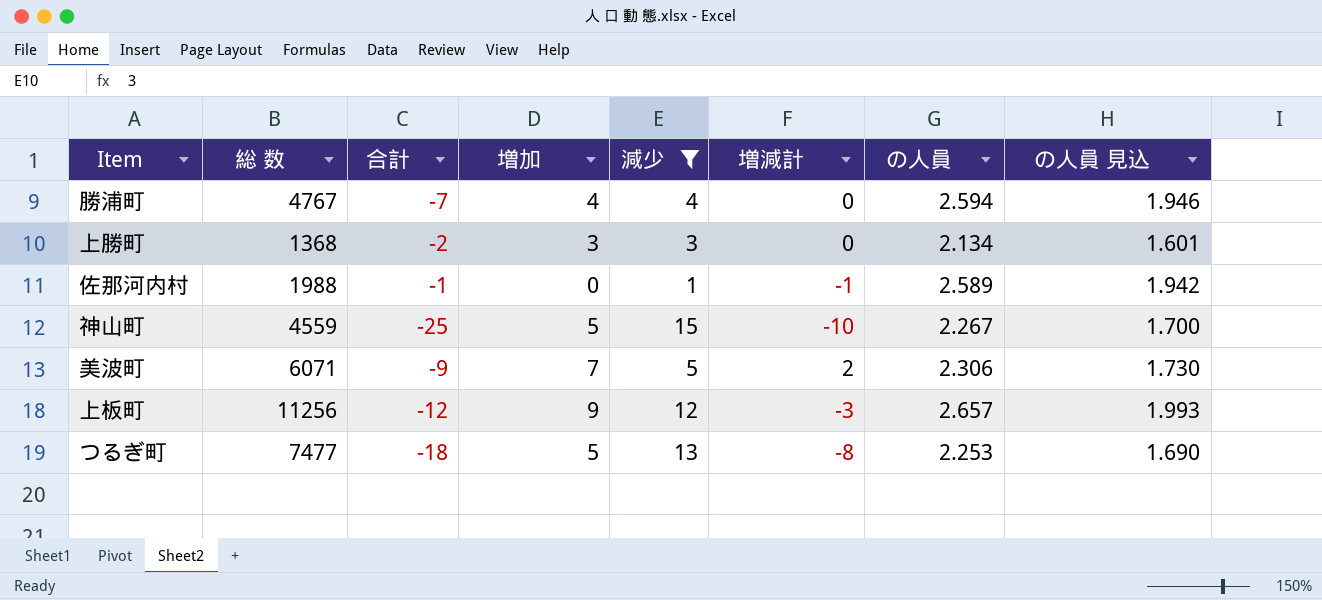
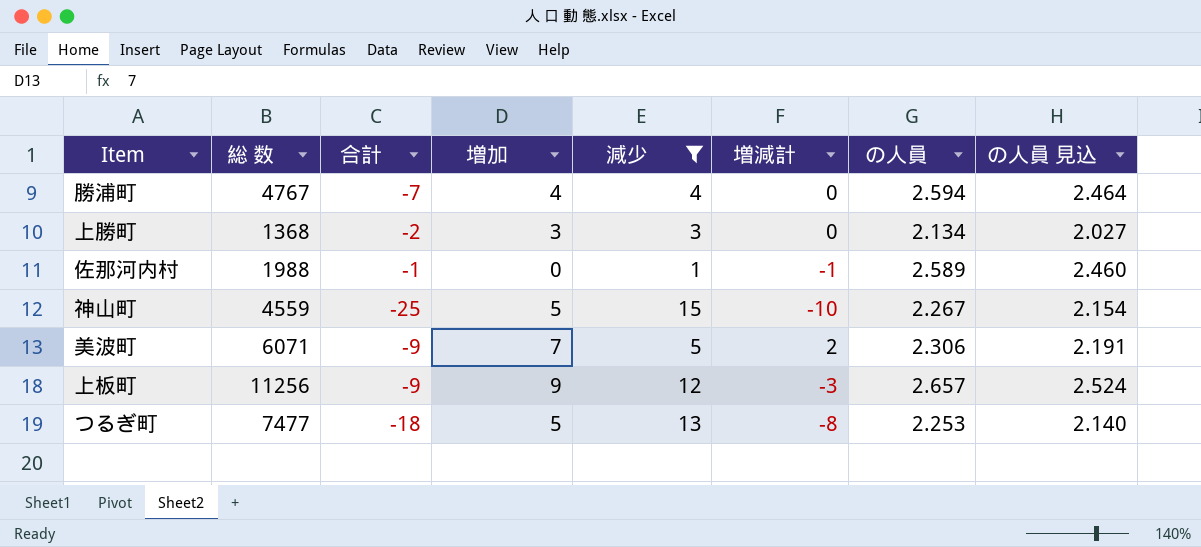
column の人員 見込 | formula: [の人員] * 0.75 -> [の人員] * 0.95
上板町 | 合計: -12 -> -9

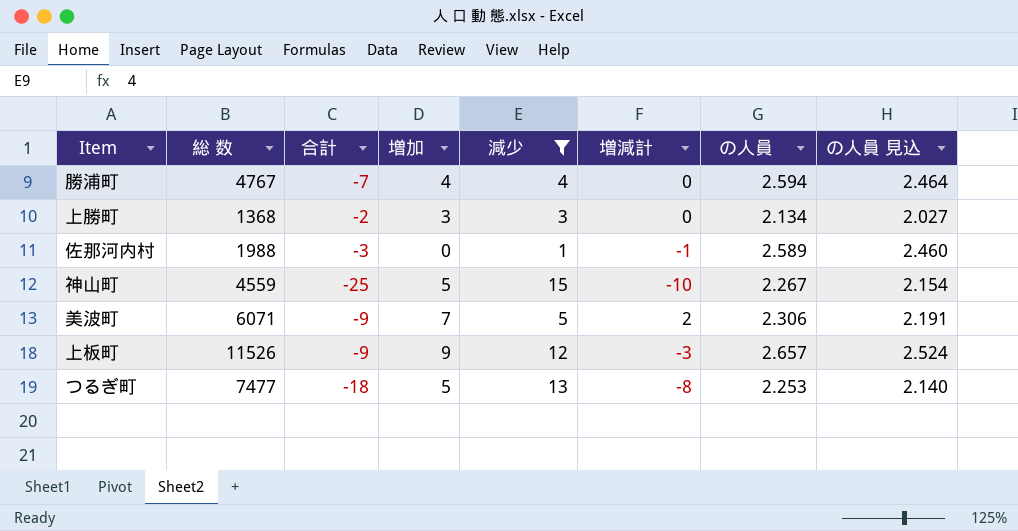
佐那河内村 | 合計: -1 -> -3
上板町 | 総 数: 11256 -> 11526

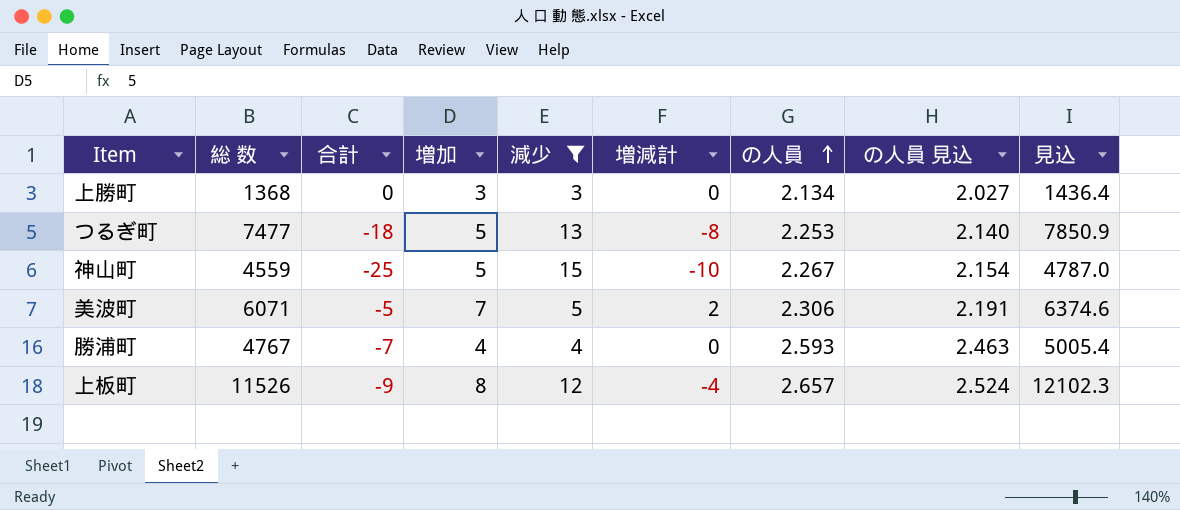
row order: none -> の人員 ascending
column 見込 | formula: none -> [総 数] * 1.05
row 佐那河内村: 1988 | -3 | 0 | 1 | -1 | 2.589 | 2.460 -> none
上勝町 | 合計: -2 -> 0
美波町 | 合計: -9 -> -5
勝浦町 | の人員: 2.594 -> 2.593
勝浦町 | の人員 見込: 2.464 -> 2.463
上板町 | 増加: 9 -> 8
上板町 | 増減計: -3 -> -4

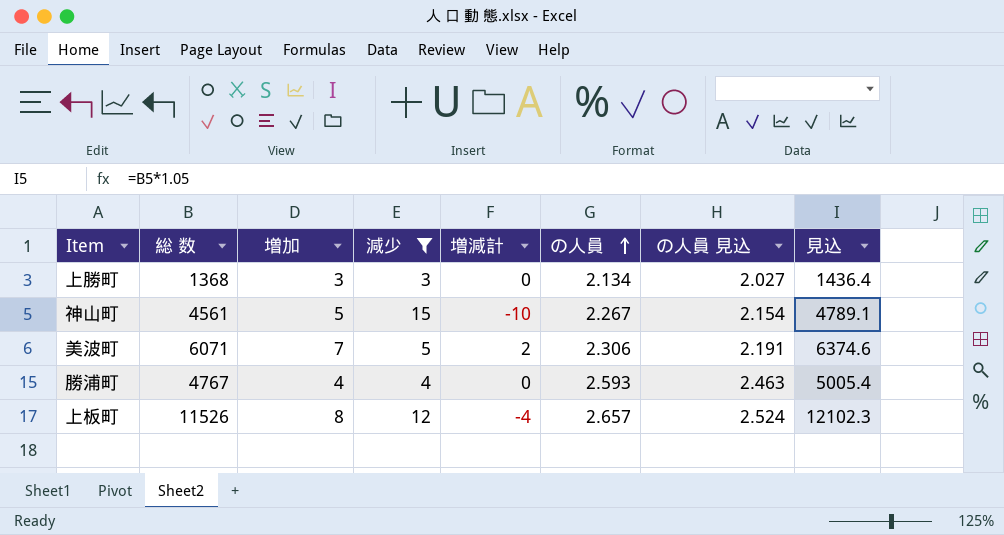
column 合計 | position: 3 -> none
row つるぎ町: 7477 | -18 | 5 | 13 | -8 | 2.253 | 2.140 | 7850.9 -> none
神山町 | 総 数: 4559 -> 4561
神山町 | 見込: 4787.0 -> 4789.1

